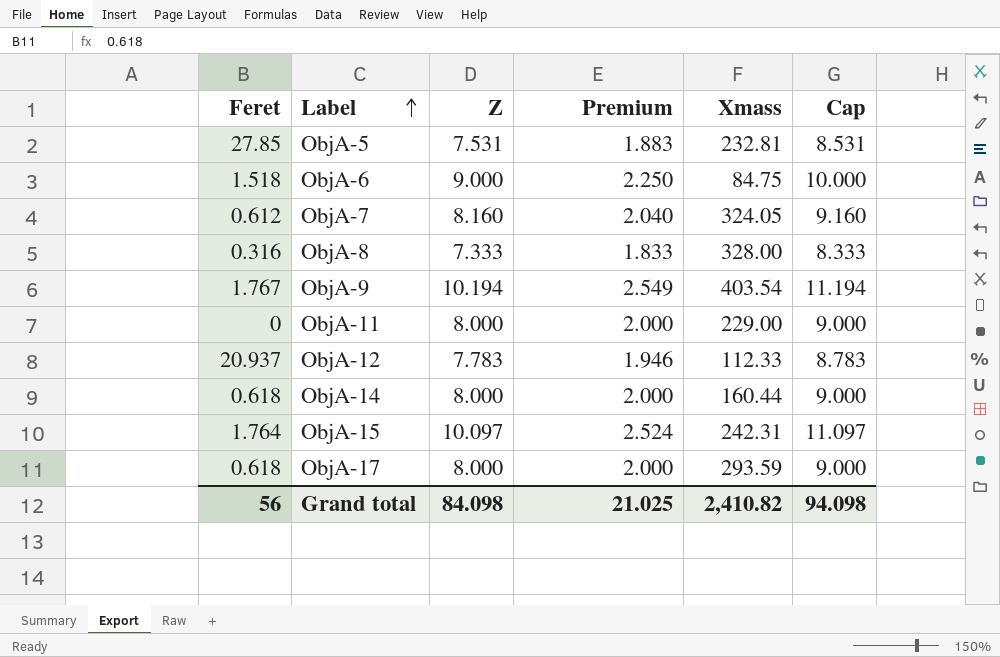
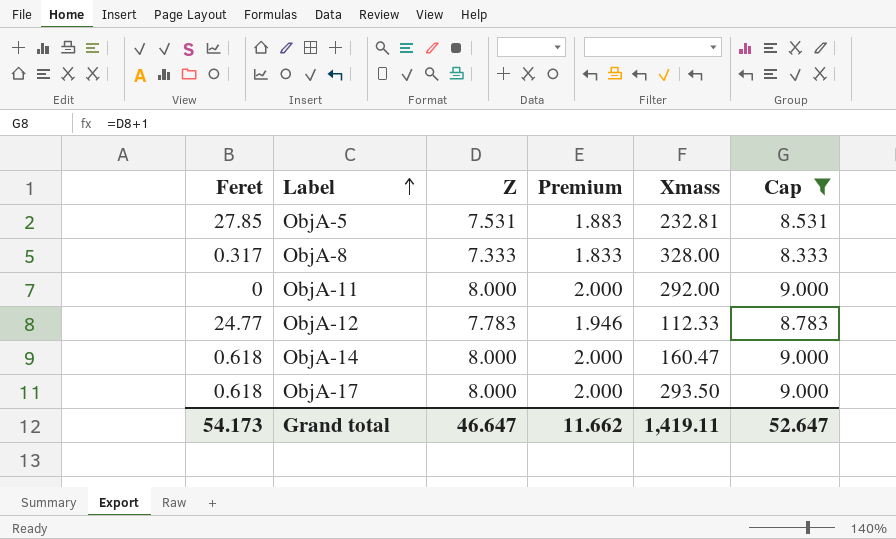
filter: none -> Cap <= 9.000
ObjA-8 | Feret: 0.316 -> 0.317
ObjA-11 | Xmass: 229.00 -> 292.00
ObjA-12 | Feret: 20.937 -> 24.77
ObjA-14 | Xmass: 160.44 -> 160.47
ObjA-17 | Xmass: 293.59 -> 293.50
Grand total | Feret: 56 -> 54.173
Grand total | Z: 84.098 -> 46.647
Grand total | Premium: 21.025 -> 11.662
Grand total | Xmass: 2,410.82 -> 1,419.11
Grand total | Cap: 94.098 -> 52.647

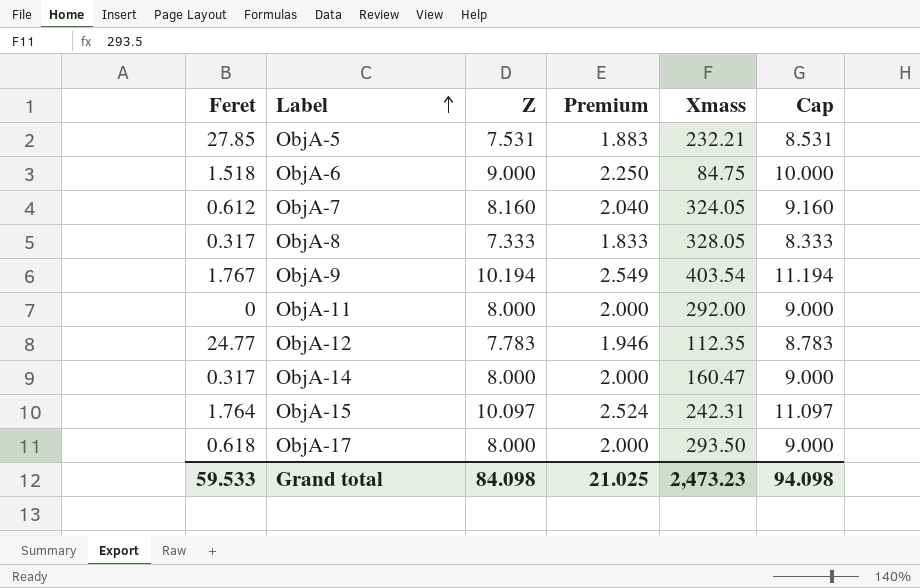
filter: Cap <= 9.000 -> none
ObjA-5 | Xmass: 232.81 -> 232.21
ObjA-8 | Xmass: 328.00 -> 328.05
ObjA-12 | Xmass: 112.33 -> 112.35
ObjA-14 | Feret: 0.618 -> 0.317
Grand total | Feret: 54.173 -> 59.533
Grand total | Z: 46.647 -> 84.098
Grand total | Premium: 11.662 -> 21.025
Grand total | Xmass: 1,419.11 -> 2,473.23
Grand total | Cap: 52.647 -> 94.098

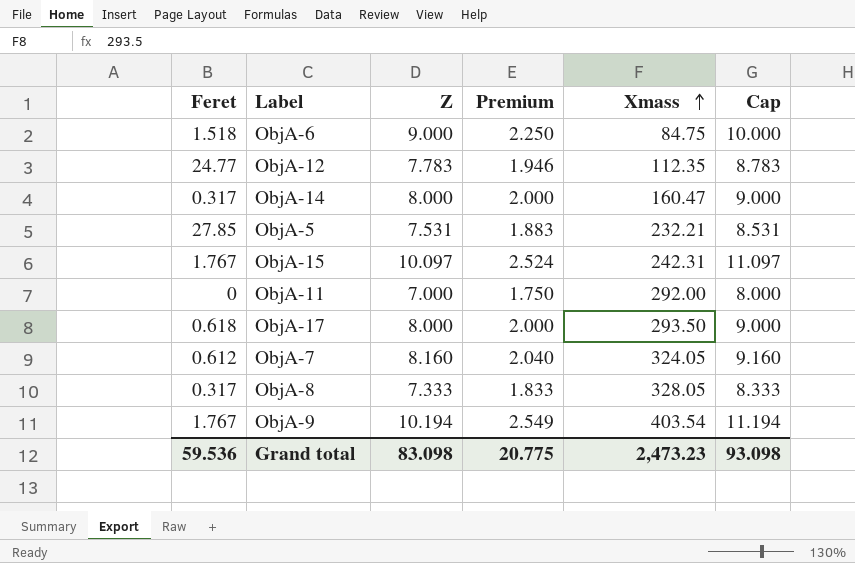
row order: Label ascending -> Xmass ascending
ObjA-15 | Feret: 1.764 -> 1.767
ObjA-11 | Z: 8.000 -> 7.000
ObjA-11 | Premium: 2.000 -> 1.750
ObjA-11 | Cap: 9.000 -> 8.000
Grand total | Feret: 59.533 -> 59.536
Grand total | Z: 84.098 -> 83.098
Grand total | Premium: 21.025 -> 20.775
Grand total | Cap: 94.098 -> 93.098

